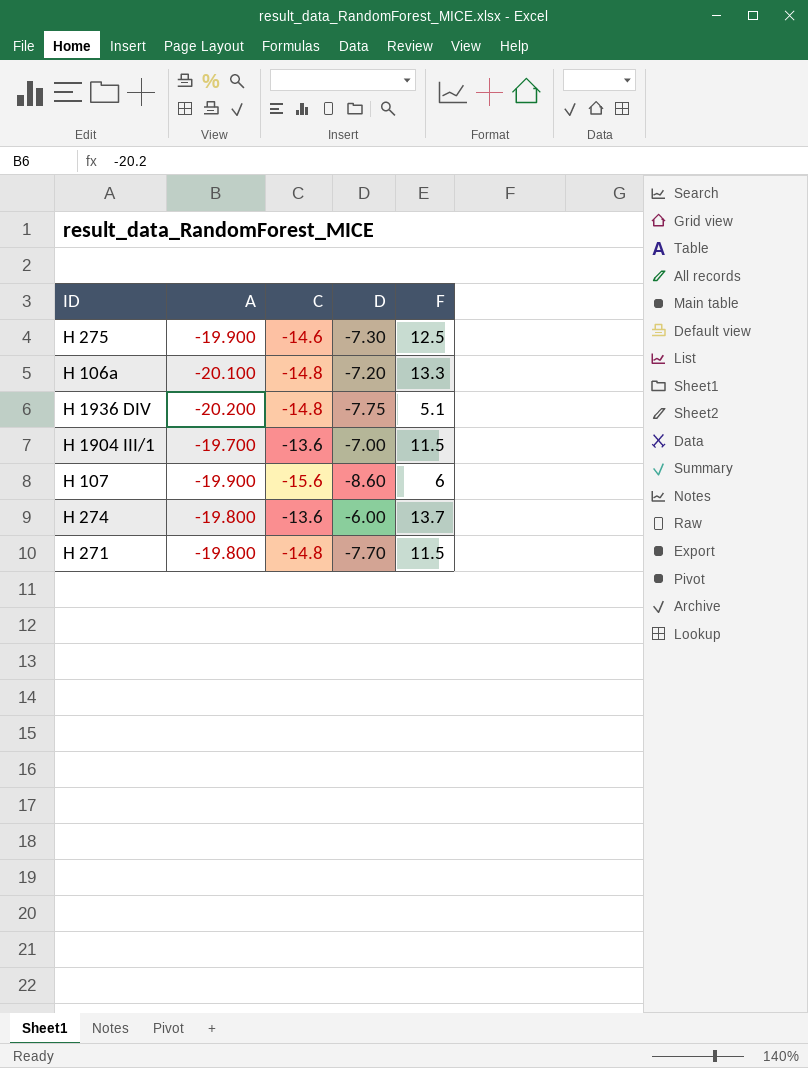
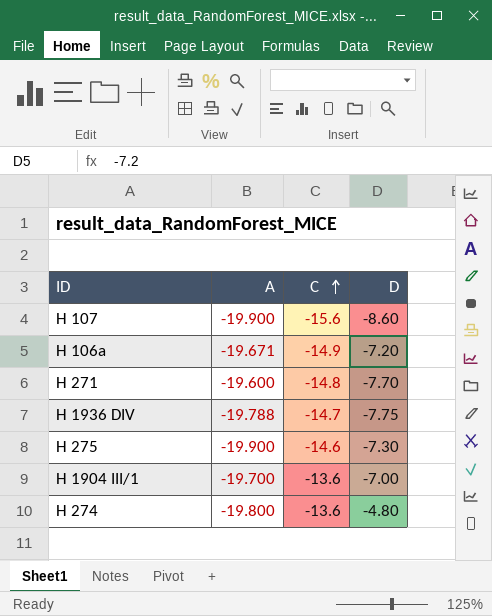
row order: none -> C ascending
column F | position: 5 -> none
H 106a | A: -20.100 -> -19.671
H 106a | C: -14.8 -> -14.9
H 271 | A: -19.800 -> -19.600
H 1936 DIV | A: -20.200 -> -19.788
H 1936 DIV | C: -14.8 -> -14.7
H 274 | D: -6.00 -> -4.80

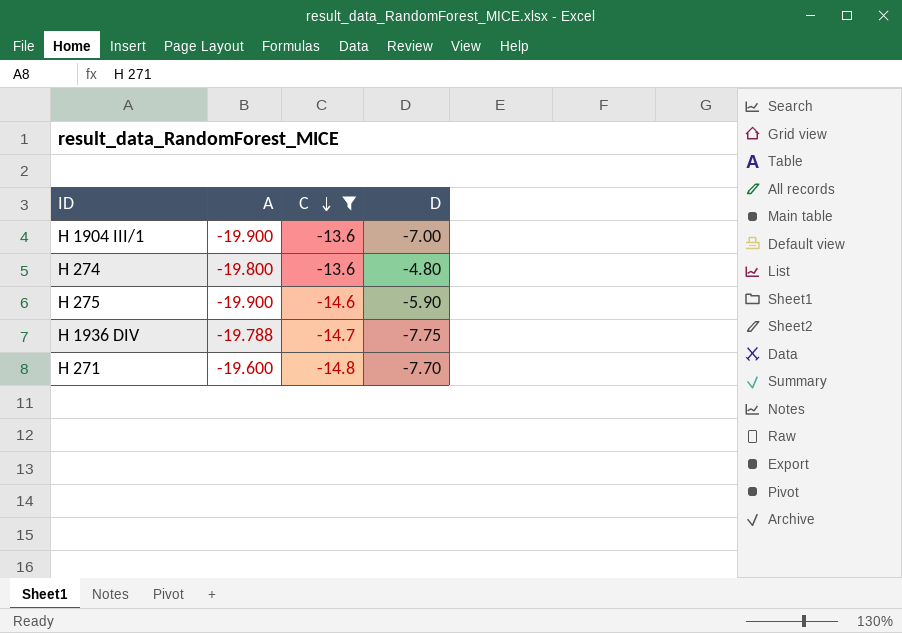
filter: none -> C >= -14.8
row order: C ascending -> C descending
H 1904 III/1 | A: -19.700 -> -19.900
H 275 | D: -7.30 -> -5.90

